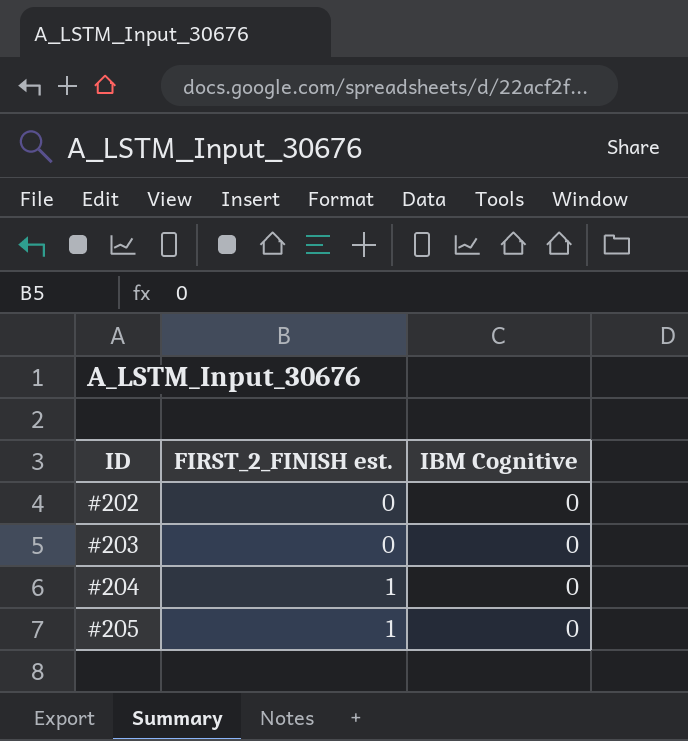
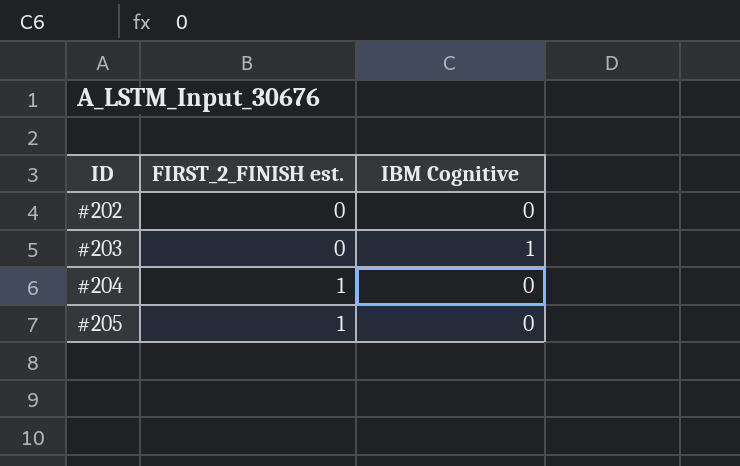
#203 | IBM Cognitive: 0 -> 1

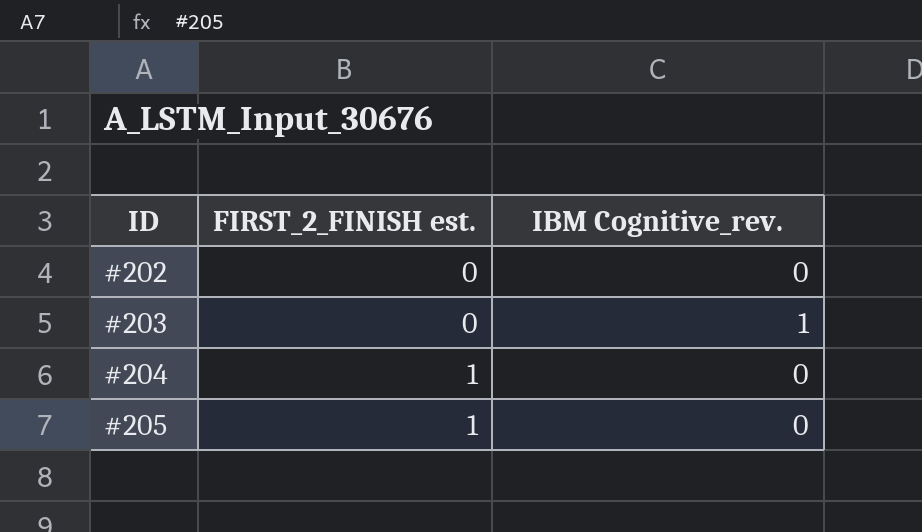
column name: IBM Cognitive -> IBM Cognitive_rev.

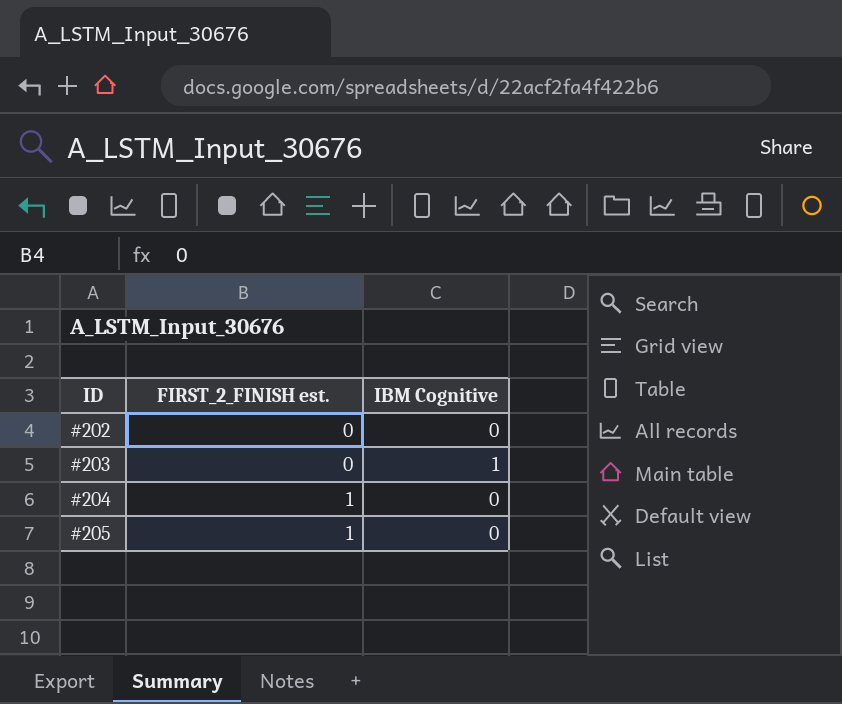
column name: IBM Cognitive_rev. -> IBM Cognitive

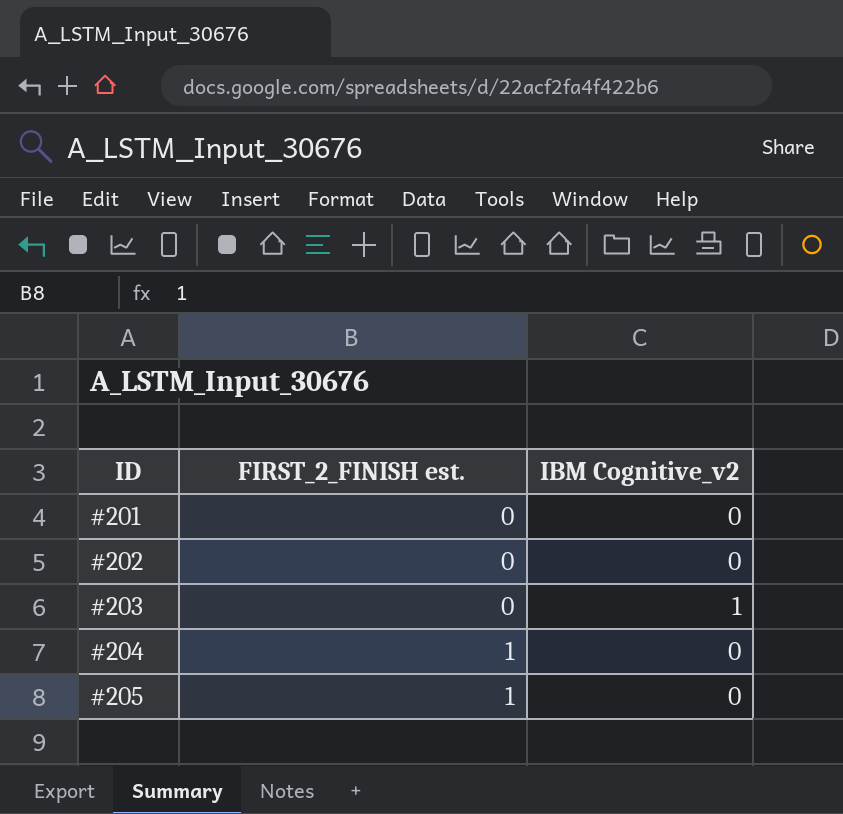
column name: IBM Cognitive -> IBM Cognitive_v2
row #201: none -> 0 | 0

